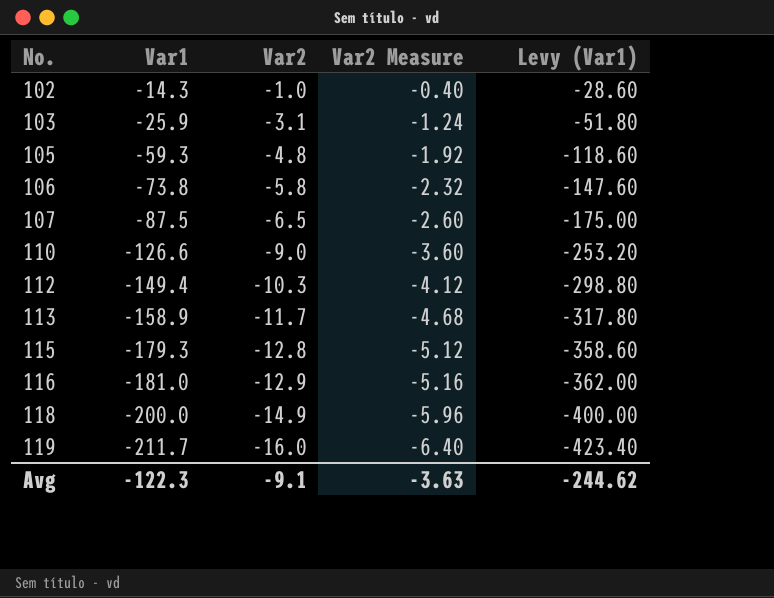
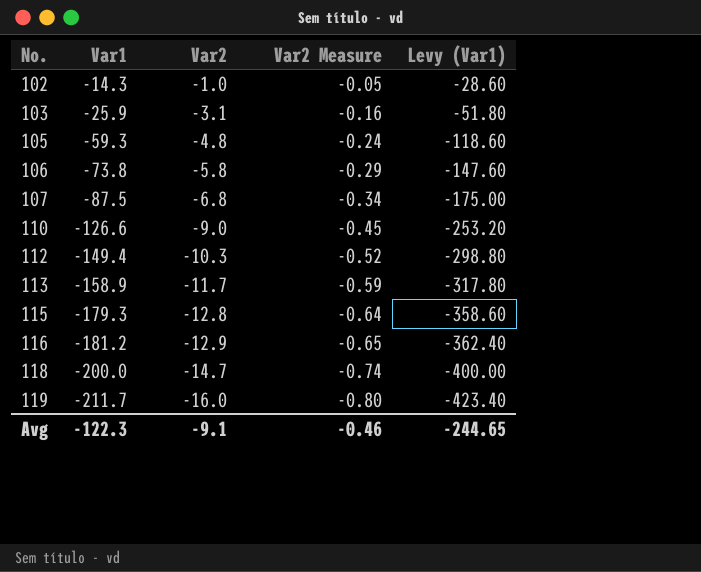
column Var2 Measure | formula: [Var2] * 0.4 -> [Var2] * 0.05
107 | Var2: -6.5 -> -6.8
116 | Var1: -181.0 -> -181.2
116 | Levy (Var1): -362.00 -> -362.40
118 | Var2: -14.9 -> -14.7
Avg | Var2 Measure: -3.63 -> -0.46
Avg | Levy (Var1): -244.62 -> -244.65

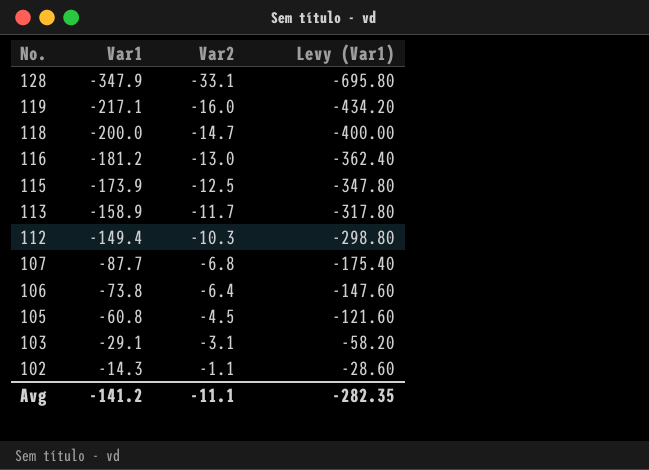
row order: No. ascending -> No. descending
column Var2 Measure | formula: [Var2] * 0.05 -> none
row 110: -126.6 | -9.0 | -0.45 | -253.20 -> none
row 128: none -> -347.9 | -33.1 | -695.80
119 | Var1: -211.7 -> -217.1
119 | Levy (Var1): -423.40 -> -434.20
116 | Var2: -12.9 -> -13.0
115 | Var1: -179.3 -> -173.9
115 | Var2: -12.8 -> -12.5
115 | Levy (Var1): -358.60 -> -347.80
107 | Var1: -87.5 -> -87.7
107 | Levy (Var1): -175.00 -> -175.40
106 | Var2: -5.8 -> -6.4
105 | Var1: -59.3 -> -60.8
105 | Var2: -4.8 -> -4.5
105 | Levy (Var1): -118.60 -> -121.60
103 | Var1: -25.9 -> -29.1
103 | Levy (Var1): -51.80 -> -58.20
102 | Var2: -1.0 -> -1.1
Avg | Var1: -122.3 -> -141.2
Avg | Var2: -9.1 -> -11.1
Avg | Levy (Var1): -244.65 -> -282.35

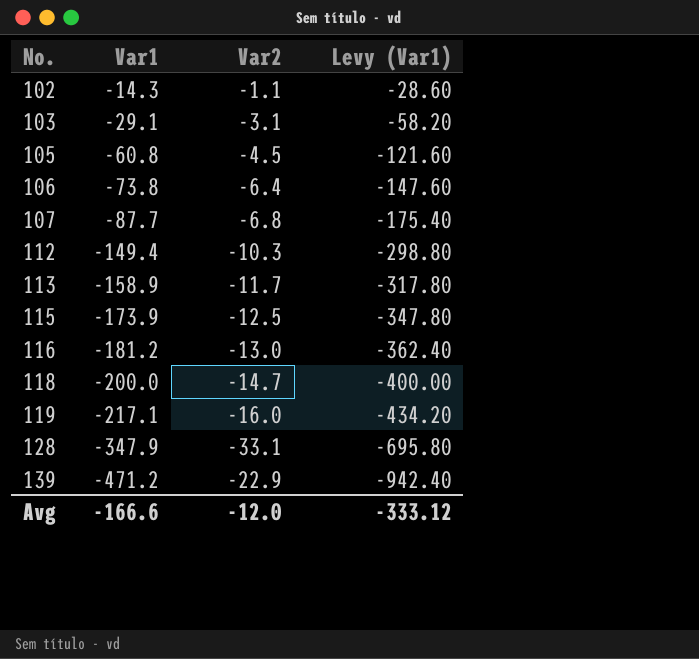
row order: No. descending -> No. ascending
row 139: none -> -471.2 | -22.9 | -942.40
Avg | Var1: -141.2 -> -166.6
Avg | Var2: -11.1 -> -12.0
Avg | Levy (Var1): -282.35 -> -333.12

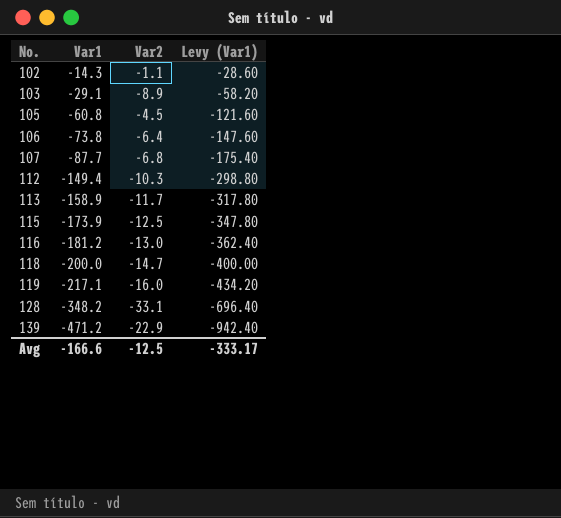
103 | Var2: -3.1 -> -8.9
128 | Var1: -347.9 -> -348.2
128 | Levy (Var1): -695.80 -> -696.40
Avg | Var2: -12.0 -> -12.5
Avg | Levy (Var1): -333.12 -> -333.17

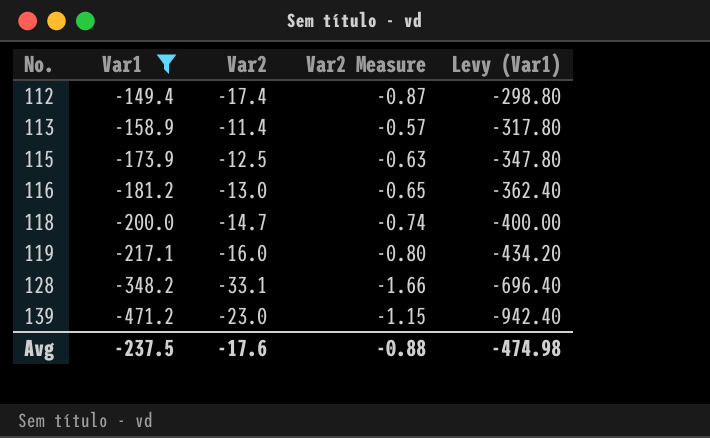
filter: none -> Var1 <= -149.4
column Var2 Measure | formula: none -> [Var2] * 0.05
112 | Var2: -10.3 -> -17.4
113 | Var2: -11.7 -> -11.4
139 | Var2: -22.9 -> -23.0
Avg | Var1: -166.6 -> -237.5
Avg | Var2: -12.5 -> -17.6
Avg | Levy (Var1): -333.17 -> -474.98

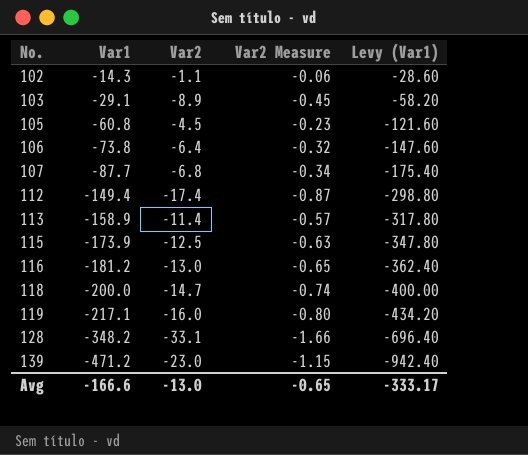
filter: Var1 <= -149.4 -> none
Avg | Var1: -237.5 -> -166.6
Avg | Var2: -17.6 -> -13.0
Avg | Var2 Measure: -0.88 -> -0.65
Avg | Levy (Var1): -474.98 -> -333.17

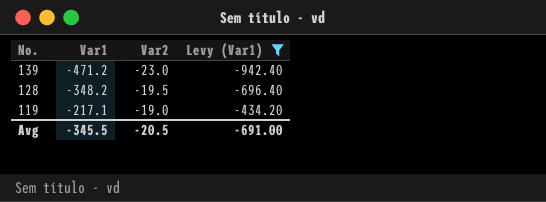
filter: none -> Levy (Var1) <= -434.20
row order: No. ascending -> No. descending
column Var2 Measure | formula: [Var2] * 0.05 -> none
128 | Var2: -33.1 -> -19.5
119 | Var2: -16.0 -> -19.0
Avg | Var1: -166.6 -> -345.5
Avg | Var2: -13.0 -> -20.5
Avg | Levy (Var1): -333.17 -> -691.00

